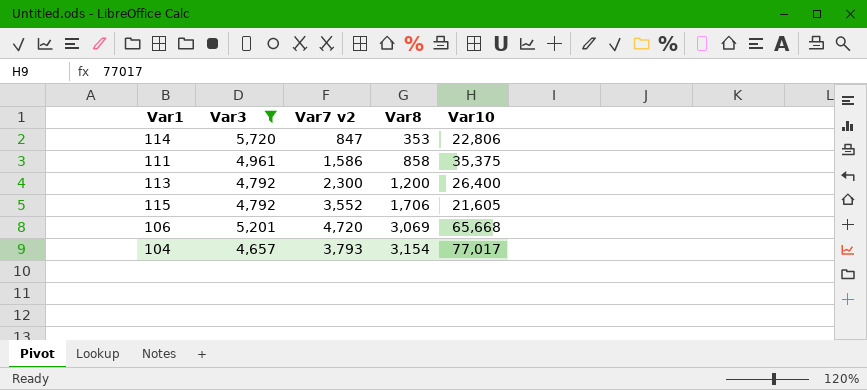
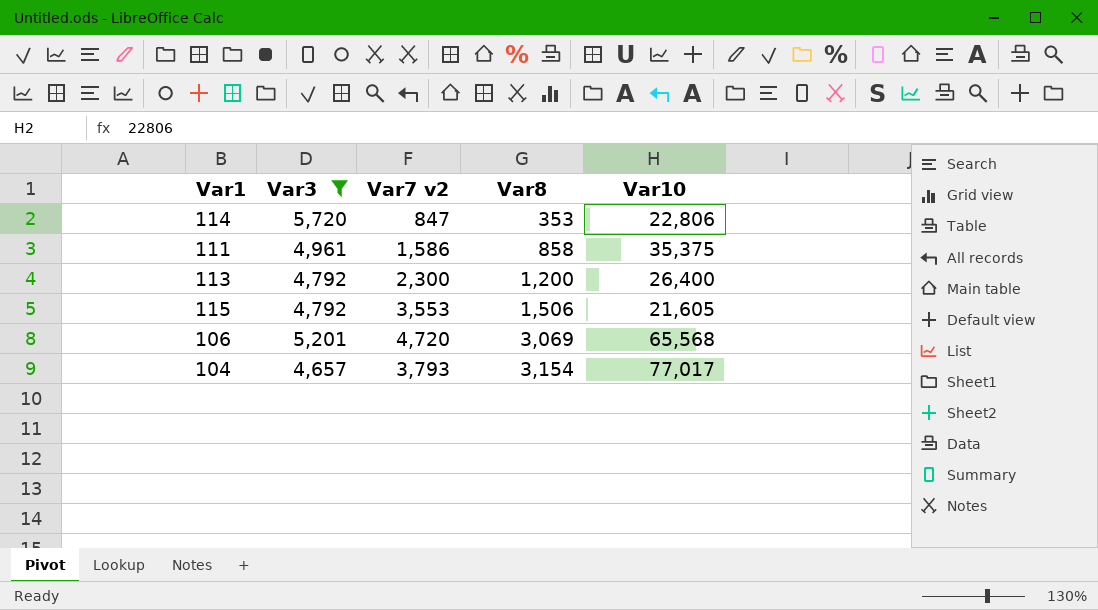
115 | Var7 v2: 3,552 -> 3,553
115 | Var8: 1,706 -> 1,506
106 | Var10: 65,668 -> 65,568

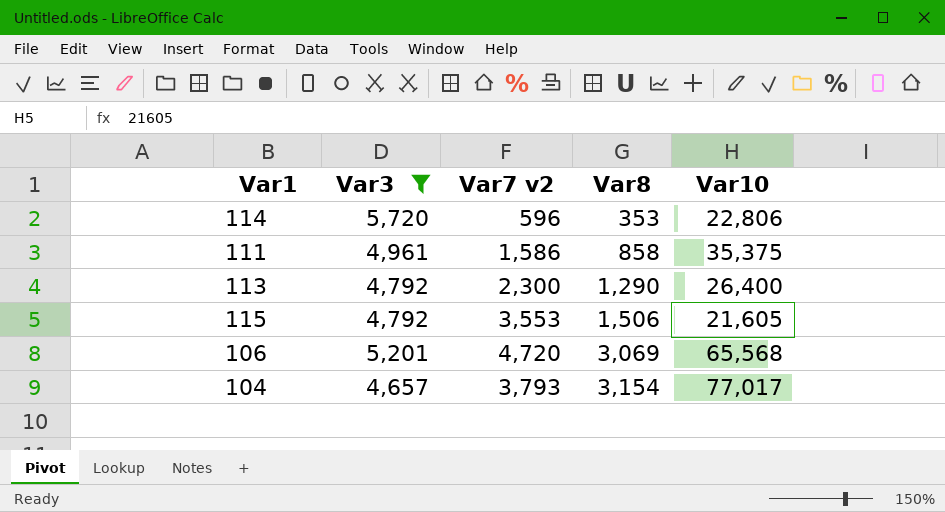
114 | Var7 v2: 847 -> 596
113 | Var8: 1,200 -> 1,290

